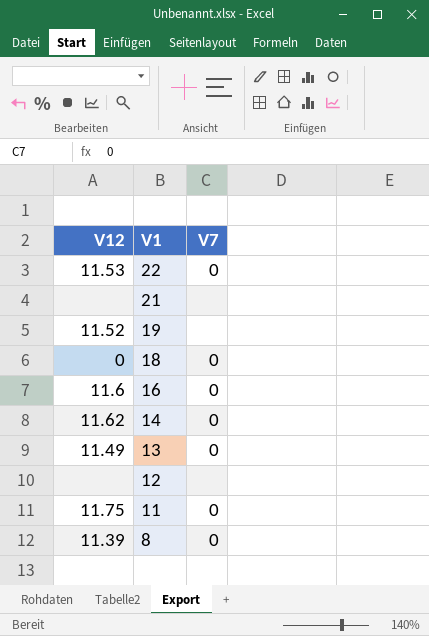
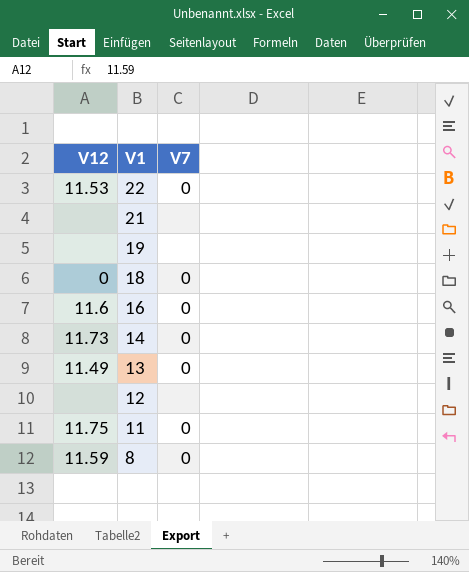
19 | V12: 11.52 -> none
14 | V12: 11.62 -> 11.73
8 | V12: 11.39 -> 11.59

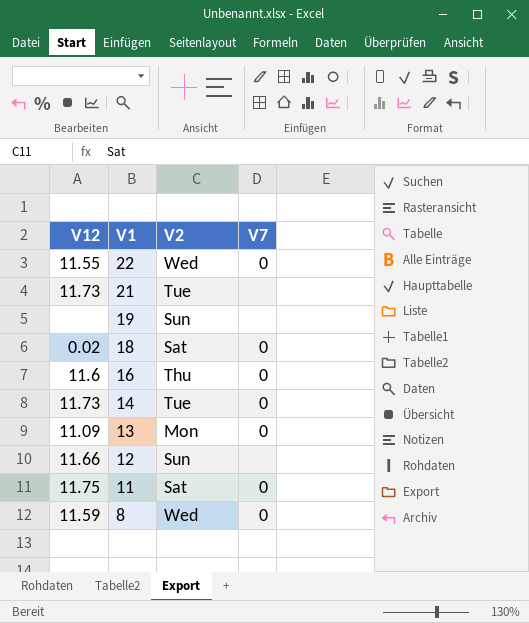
column V2 | position: none -> 3
22 | V12: 11.53 -> 11.55
21 | V12: none -> 11.73
18 | V12: 0 -> 0.02
13 | V12: 11.49 -> 11.09
12 | V12: none -> 11.66

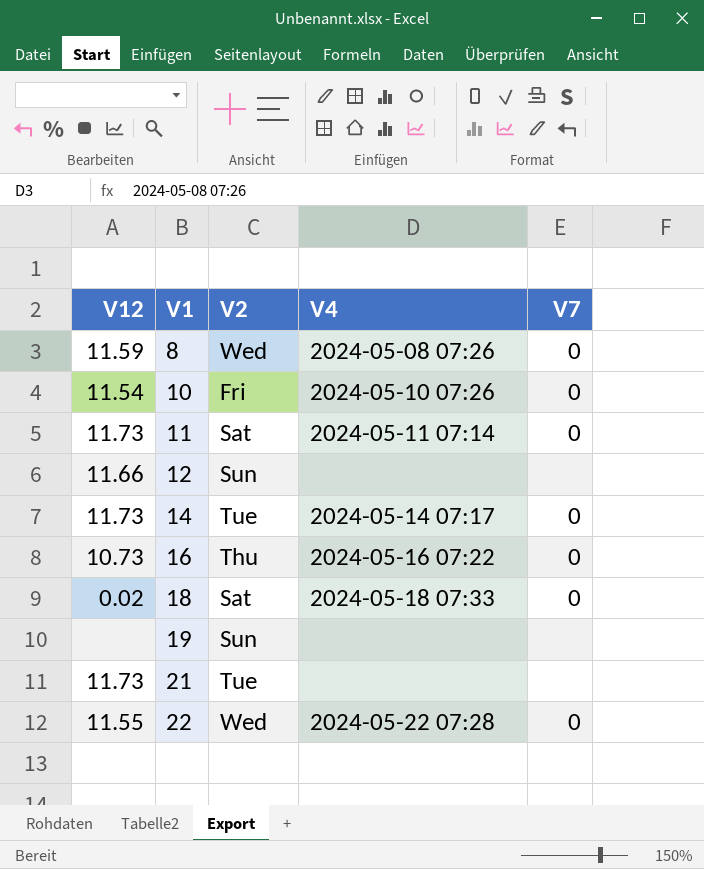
row order: V1 descending -> V1 ascending
column V4 | position: none -> 4
row 13: 11.09 | Mon | 0 -> none
row 10: none -> 11.54 | Fri | 2024-05-10 07:26 | 0
11 | V12: 11.75 -> 11.73
16 | V12: 11.6 -> 10.73

